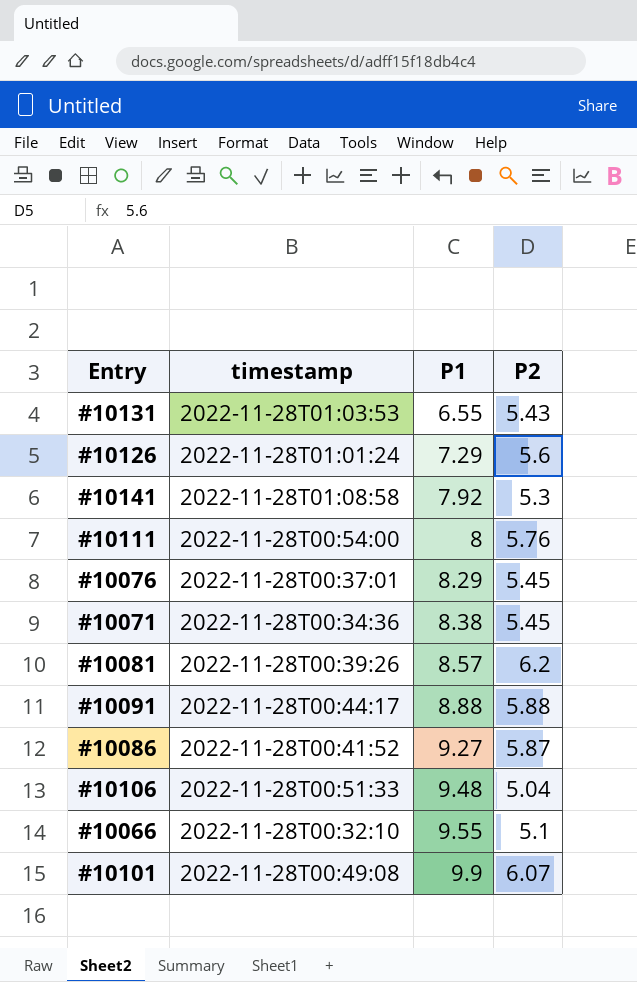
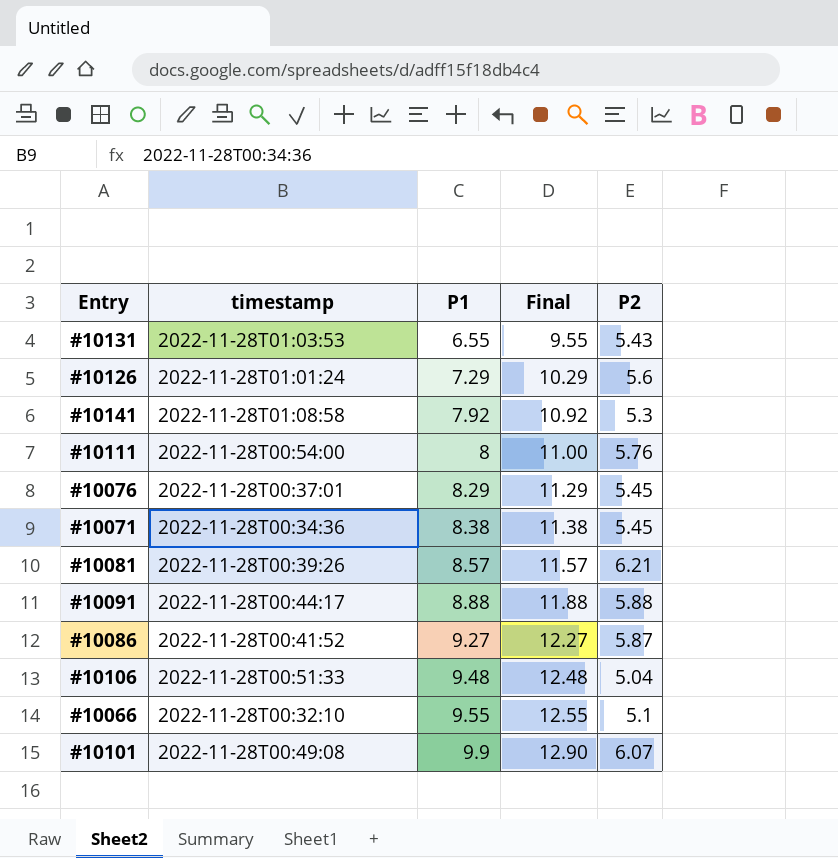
column Final | formula: none -> [P1] + 3
#10081 | P2: 6.2 -> 6.21

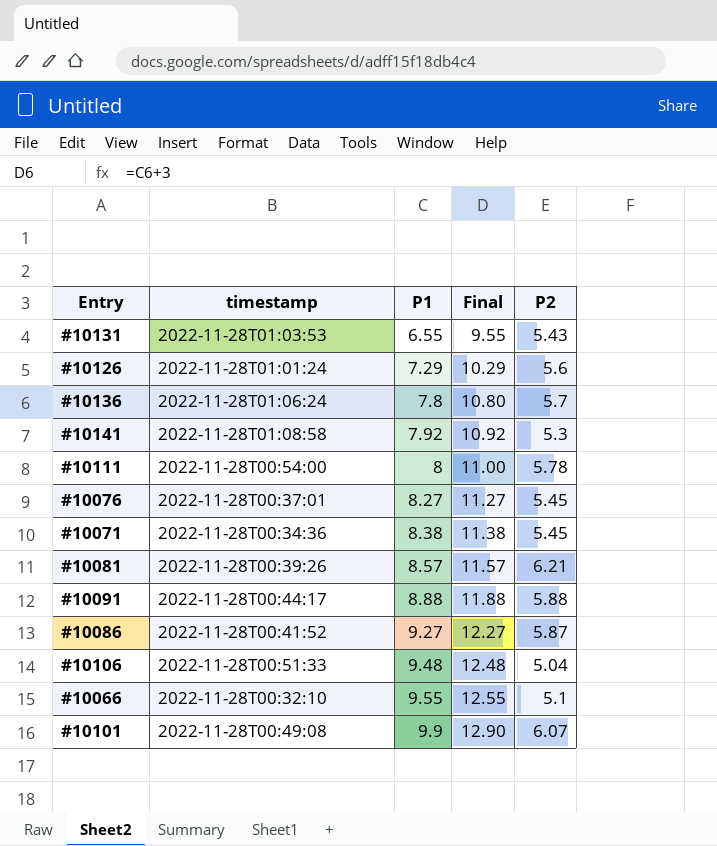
row #10136: none -> 2022-11-28T01:06:24 | 7.8 | 10.80 | 5.7
#10111 | P2: 5.76 -> 5.78
#10076 | P1: 8.29 -> 8.27
#10076 | Final: 11.29 -> 11.27

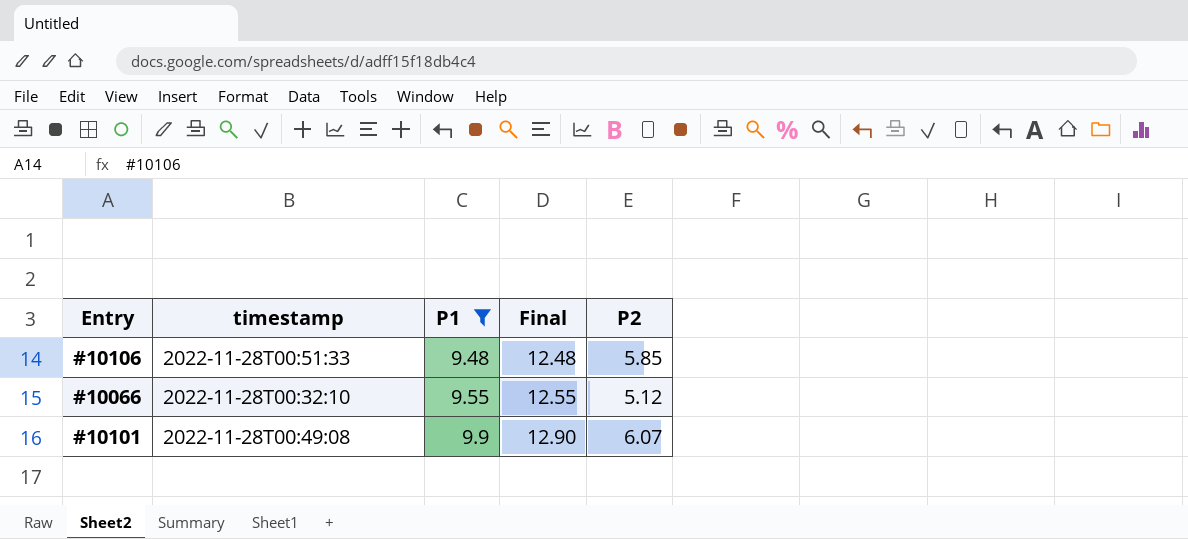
filter: none -> P1 >= 9.48
#10106 | P2: 5.04 -> 5.85
#10066 | P2: 5.1 -> 5.12

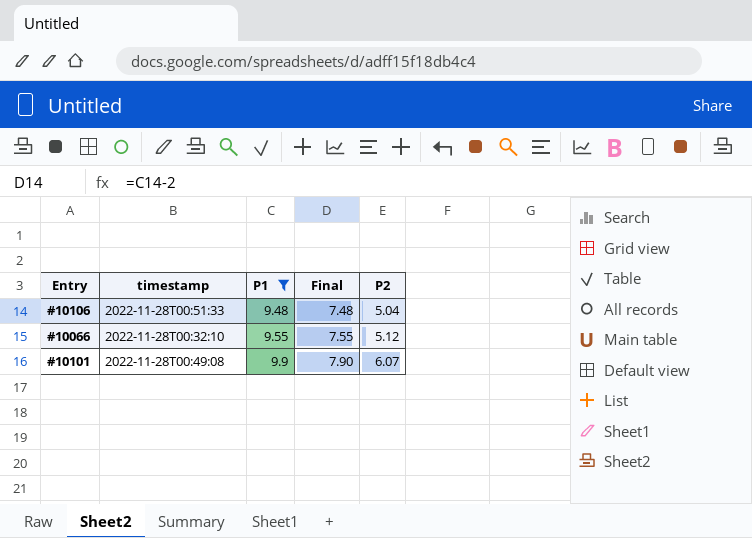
column Final | formula: [P1] + 3 -> [P1] - 2
#10106 | P2: 5.85 -> 5.04

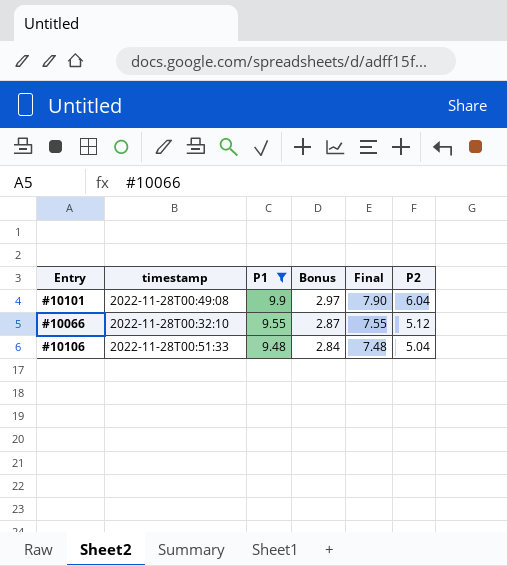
row order: P1 ascending -> P1 descending
column Bonus | formula: none -> [P1] * 0.3
#10101 | P2: 6.07 -> 6.04

